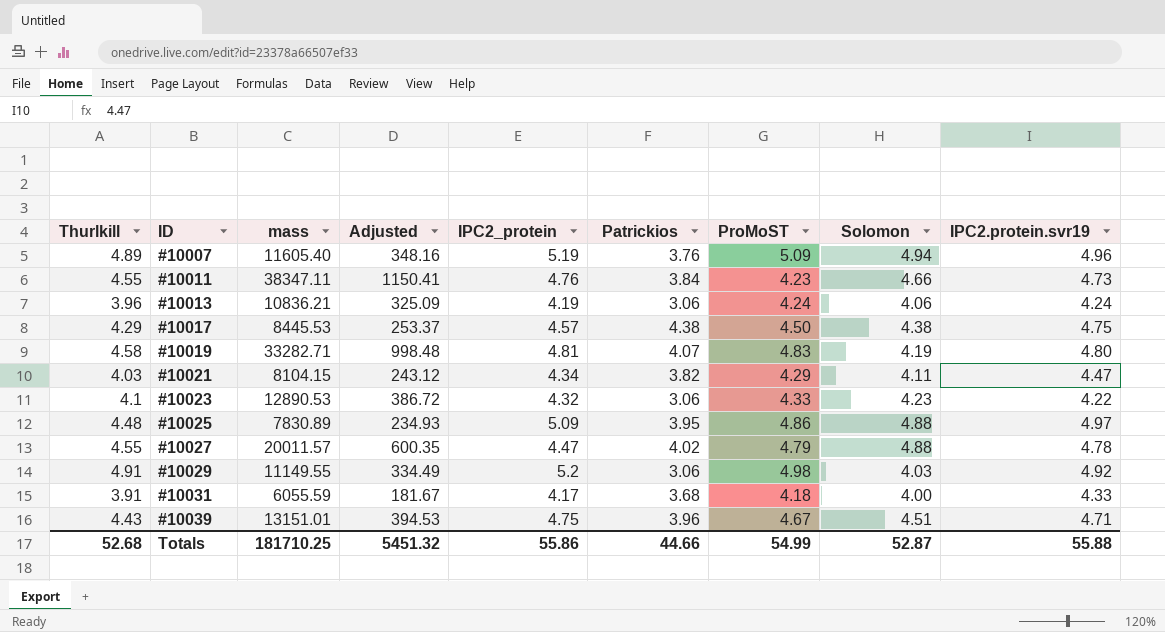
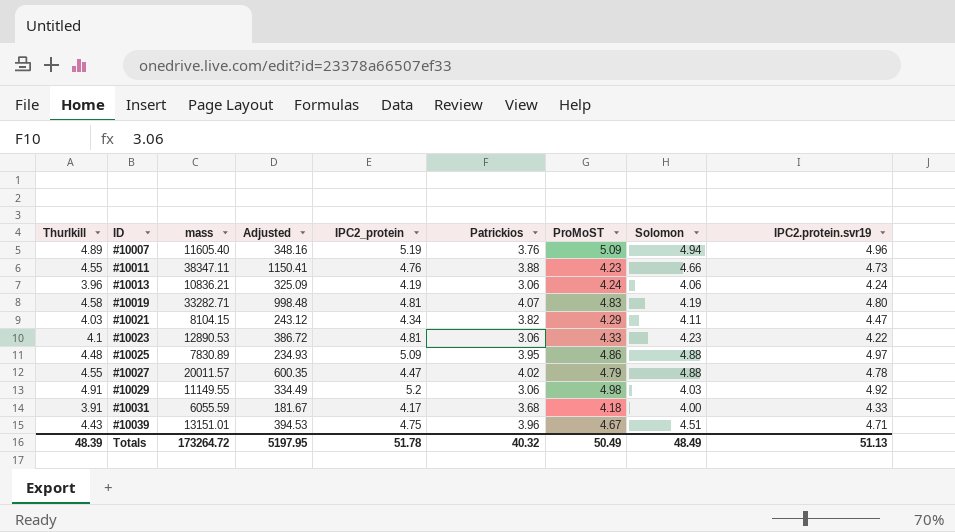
row #10017: 4.29 | 8445.53 | 253.37 | 4.57 | 4.38 | 4.50 | 4.38 | 4.75 -> none
#10011 | Patrickios: 3.84 -> 3.88
#10023 | IPC2_protein: 4.32 -> 4.81
Totals | Thurlkill: 52.68 -> 48.39
Totals | mass: 181710.25 -> 173264.72
Totals | Adjusted: 5451.32 -> 5197.95
Totals | IPC2_protein: 55.86 -> 51.78
Totals | Patrickios: 44.66 -> 40.32
Totals | ProMoST: 54.99 -> 50.49
Totals | Solomon: 52.87 -> 48.49
Totals | IPC2.protein.svr19: 55.88 -> 51.13

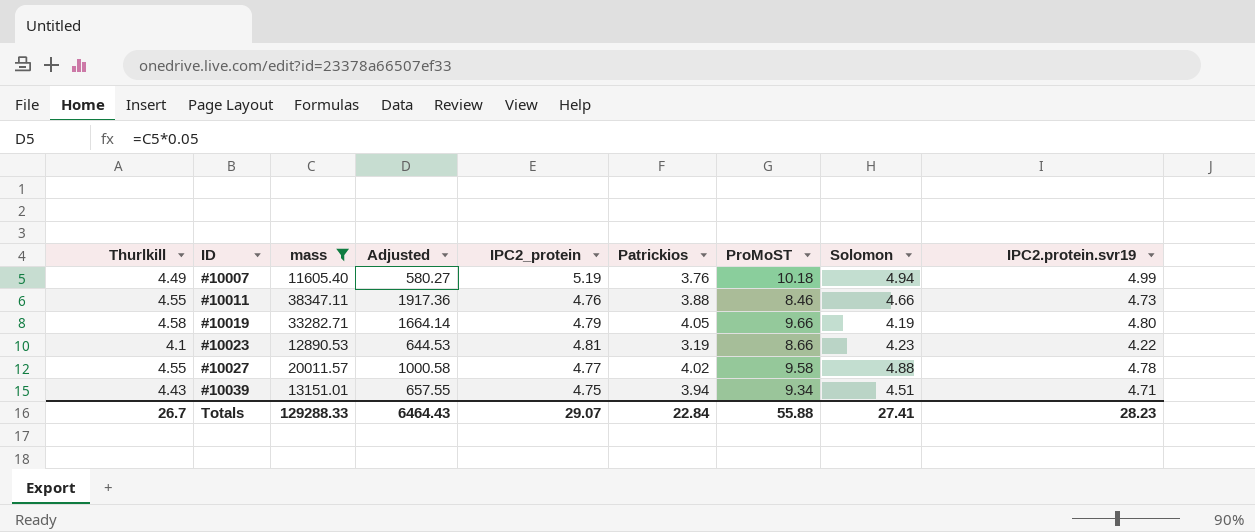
filter: none -> mass >= 11605.40
column Adjusted | formula: [mass] * 0.03 -> [mass] * 0.05
#10007 | Thurlkill: 4.89 -> 4.49
#10007 | ProMoST: 5.09 -> 10.18
#10007 | IPC2.protein.svr19: 4.96 -> 4.99
#10011 | ProMoST: 4.23 -> 8.46
#10019 | IPC2_protein: 4.81 -> 4.79
#10019 | Patrickios: 4.07 -> 4.05
#10019 | ProMoST: 4.83 -> 9.66
#10023 | Patrickios: 3.06 -> 3.19
#10023 | ProMoST: 4.33 -> 8.66
#10027 | IPC2_protein: 4.47 -> 4.77
#10027 | ProMoST: 4.79 -> 9.58
#10039 | Patrickios: 3.96 -> 3.94
#10039 | ProMoST: 4.67 -> 9.34
Totals | Thurlkill: 48.39 -> 26.7
Totals | mass: 173264.72 -> 129288.33
Totals | Adjusted: 5197.95 -> 6464.43
Totals | IPC2_protein: 51.78 -> 29.07
Totals | Patrickios: 40.32 -> 22.84
Totals | ProMoST: 50.49 -> 55.88
Totals | Solomon: 48.49 -> 27.41
Totals | IPC2.protein.svr19: 51.13 -> 28.23

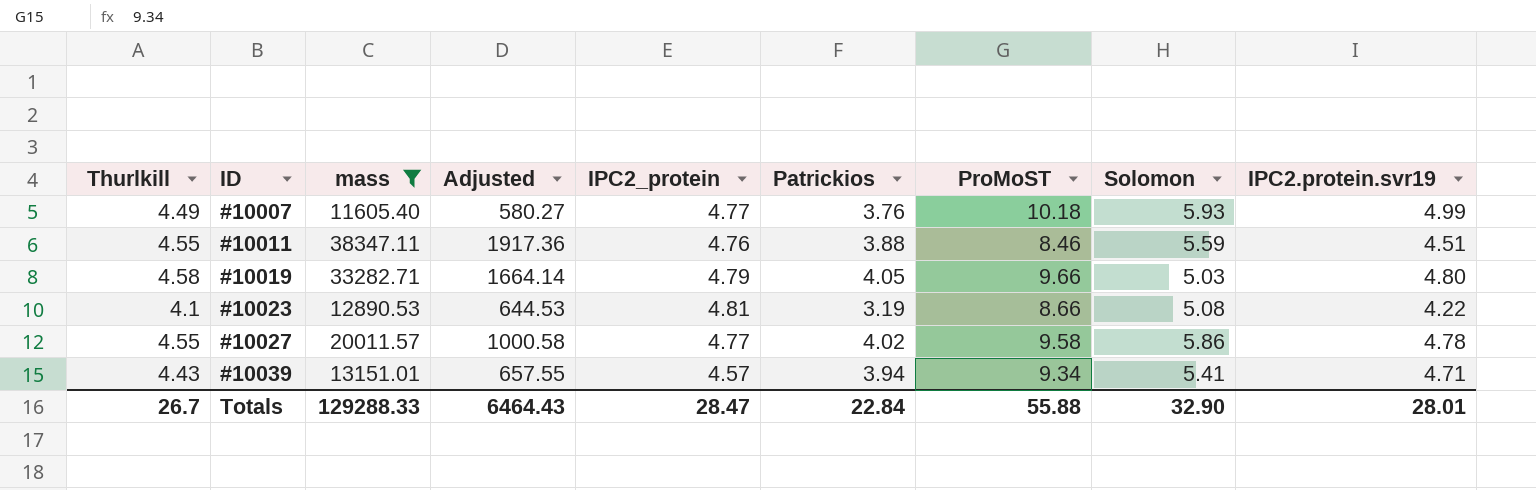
#10007 | IPC2_protein: 5.19 -> 4.77
#10007 | Solomon: 4.94 -> 5.93
#10011 | Solomon: 4.66 -> 5.59
#10011 | IPC2.protein.svr19: 4.73 -> 4.51
#10019 | Solomon: 4.19 -> 5.03
#10023 | Solomon: 4.23 -> 5.08
#10027 | Solomon: 4.88 -> 5.86
#10039 | IPC2_protein: 4.75 -> 4.57
#10039 | Solomon: 4.51 -> 5.41
Totals | IPC2_protein: 29.07 -> 28.47
Totals | Solomon: 27.41 -> 32.90
Totals | IPC2.protein.svr19: 28.23 -> 28.01

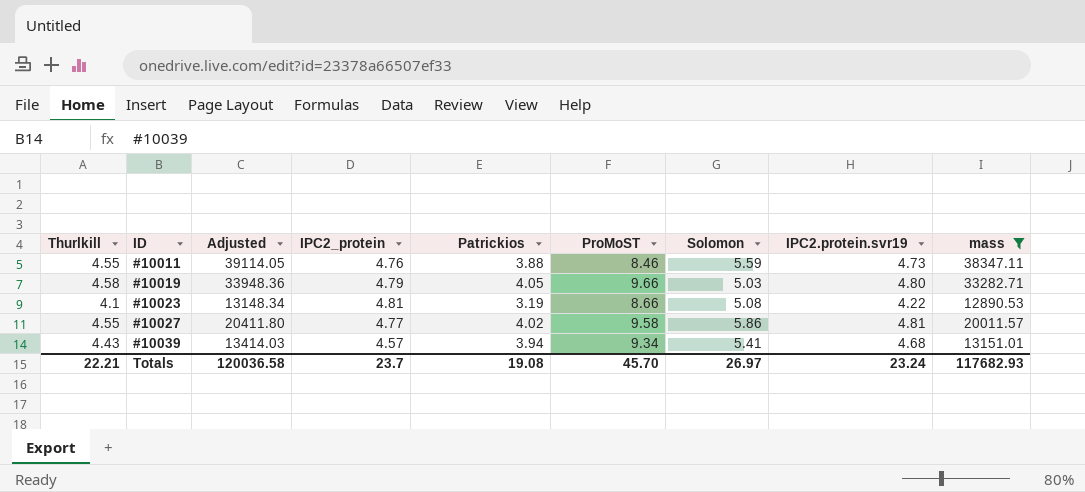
column Adjusted | formula: [mass] * 0.05 -> [mass] * 1.02
column mass | position: 3 -> 9
row #10007: 4.49 | 11605.40 | 580.27 | 4.77 | 3.76 | 10.18 | 5.93 | 4.99 -> none
#10011 | IPC2.protein.svr19: 4.51 -> 4.73
#10027 | IPC2.protein.svr19: 4.78 -> 4.81
#10039 | IPC2.protein.svr19: 4.71 -> 4.68
Totals | Thurlkill: 26.7 -> 22.21
Totals | Adjusted: 6464.43 -> 120036.58
Totals | IPC2_protein: 28.47 -> 23.7
Totals | Patrickios: 22.84 -> 19.08
Totals | ProMoST: 55.88 -> 45.70
Totals | Solomon: 32.90 -> 26.97
Totals | IPC2.protein.svr19: 28.01 -> 23.24
Totals | mass: 129288.33 -> 117682.93

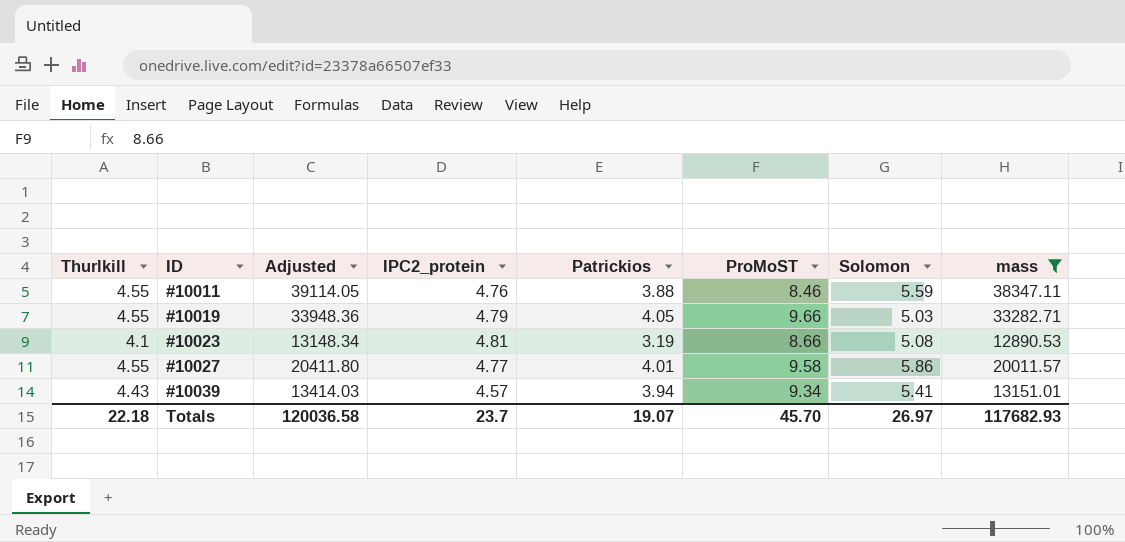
column IPC2.protein.svr19 | position: 8 -> none
#10019 | Thurlkill: 4.58 -> 4.55
#10027 | Patrickios: 4.02 -> 4.01
Totals | Thurlkill: 22.21 -> 22.18
Totals | Patrickios: 19.08 -> 19.07

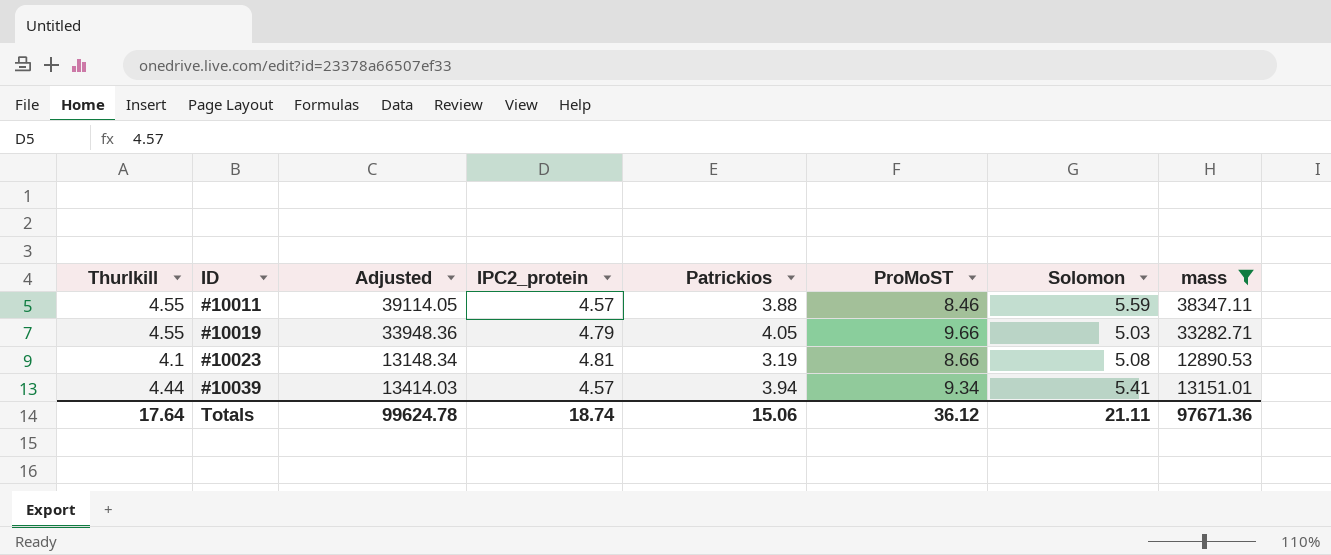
row #10027: 4.55 | 20411.80 | 4.77 | 4.01 | 9.58 | 5.86 | 20011.57 -> none
#10011 | IPC2_protein: 4.76 -> 4.57
#10039 | Thurlkill: 4.43 -> 4.44
Totals | Thurlkill: 22.18 -> 17.64
Totals | Adjusted: 120036.58 -> 99624.78
Totals | IPC2_protein: 23.7 -> 18.74
Totals | Patrickios: 19.07 -> 15.06
Totals | ProMoST: 45.70 -> 36.12
Totals | Solomon: 26.97 -> 21.11
Totals | mass: 117682.93 -> 97671.36

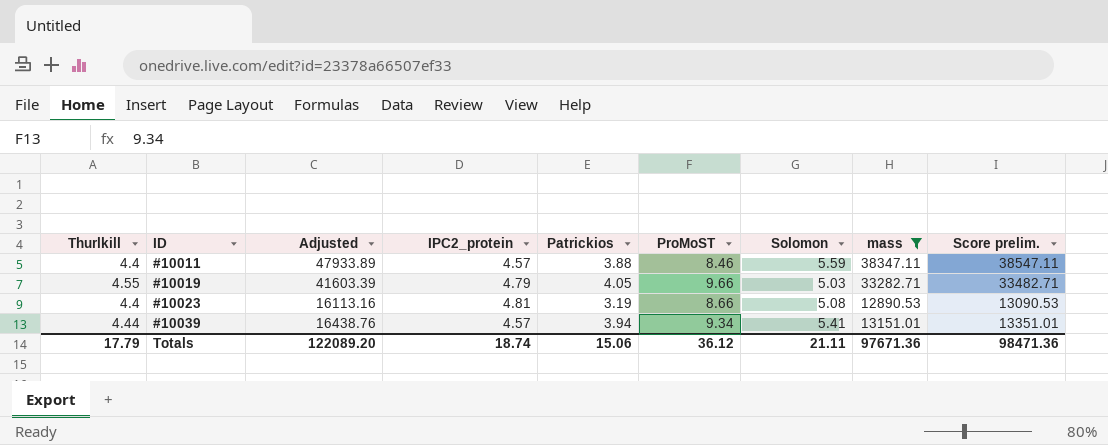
column Adjusted | formula: [mass] * 1.02 -> [mass] * 1.25
column Score prelim. | formula: none -> [mass] + 200
#10011 | Thurlkill: 4.55 -> 4.4
#10023 | Thurlkill: 4.1 -> 4.4
Totals | Thurlkill: 17.64 -> 17.79
Totals | Adjusted: 99624.78 -> 122089.20

